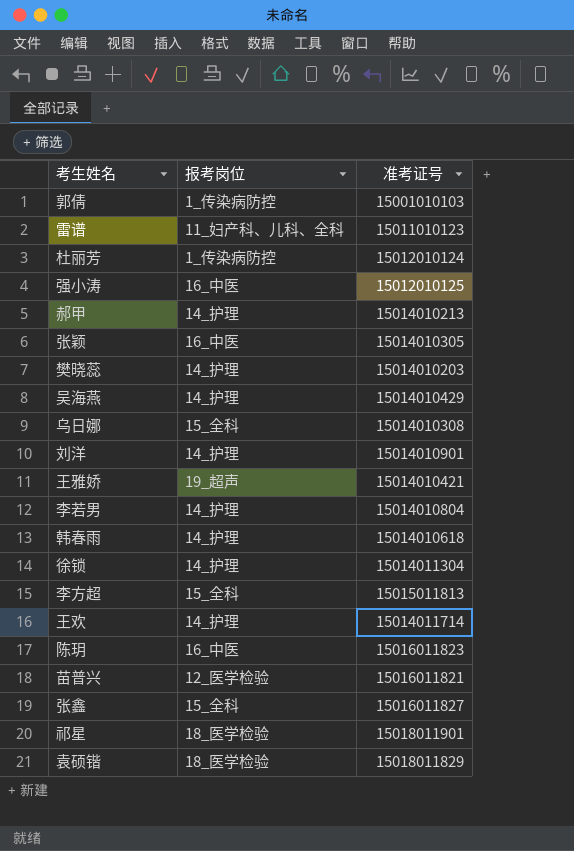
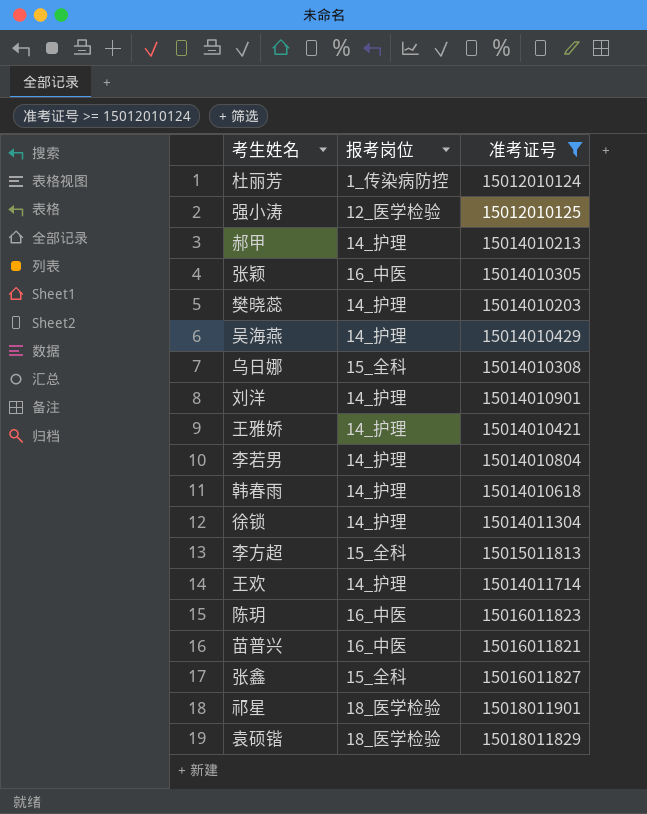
filter: none -> 准考证号 >= 15012010124
强小涛 | 报考岗位: 16_中医 -> 12_医学检验
王雅娇 | 报考岗位: 19_超声 -> 14_护理
苗普兴 | 报考岗位: 12_医学检验 -> 16_中医

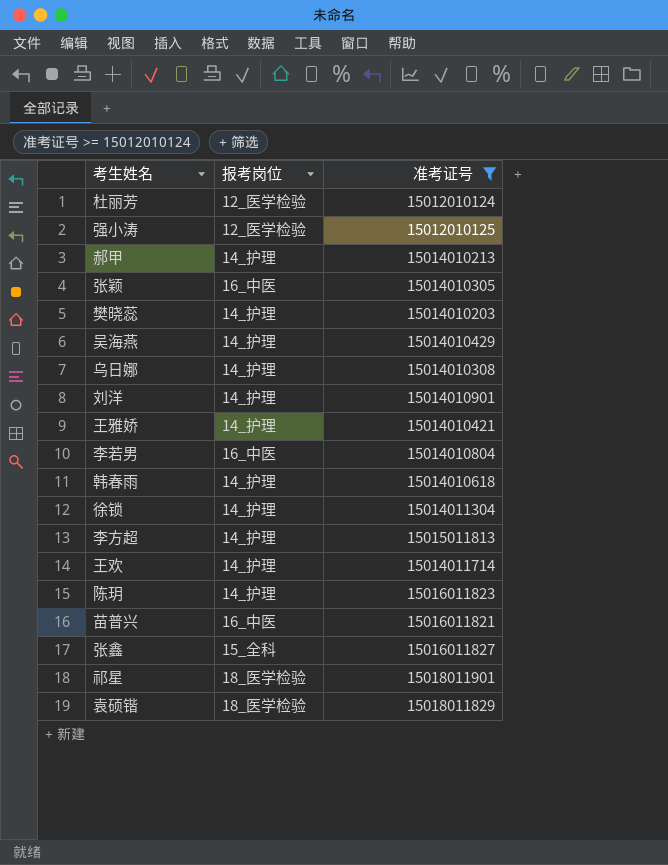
杜丽芳 | 报考岗位: 1_传染病防控 -> 12_医学检验
乌日娜 | 报考岗位: 15_全科 -> 14_护理
李若男 | 报考岗位: 14_护理 -> 16_中医
李方超 | 报考岗位: 15_全科 -> 14_护理
陈玥 | 报考岗位: 16_中医 -> 14_护理

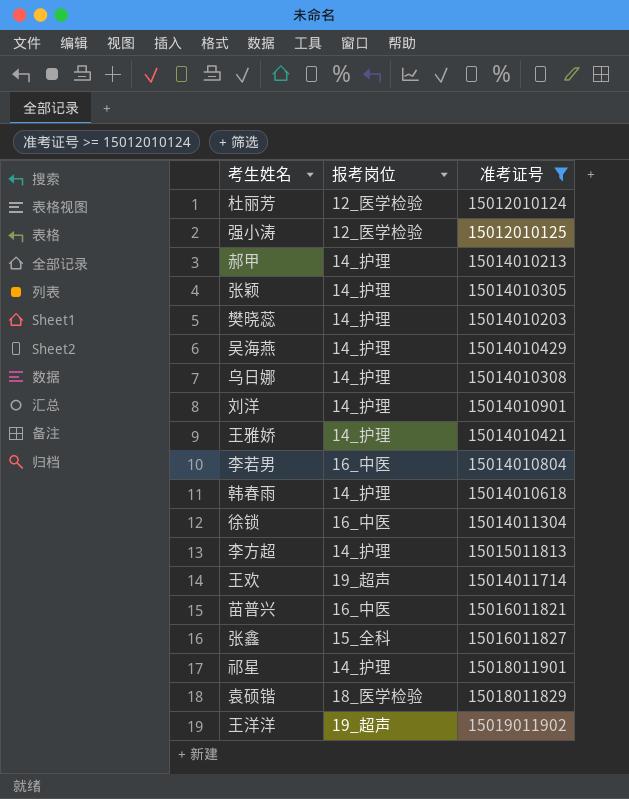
row 陈玥: 14_护理 | 15016011823 -> none
张颖 | 报考岗位: 16_中医 -> 14_护理
徐锁 | 报考岗位: 14_护理 -> 16_中医
王欢 | 报考岗位: 14_护理 -> 19_超声
祁星 | 报考岗位: 18_医学检验 -> 14_护理
row 王洋洋: none -> 19_超声 | 15019011902

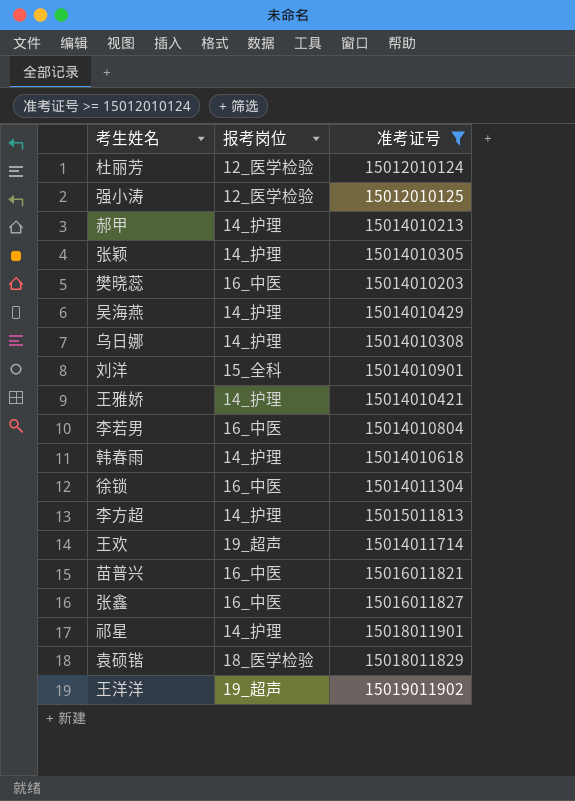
樊晓蕊 | 报考岗位: 14_护理 -> 16_中医
刘洋 | 报考岗位: 14_护理 -> 15_全科
张鑫 | 报考岗位: 15_全科 -> 16_中医

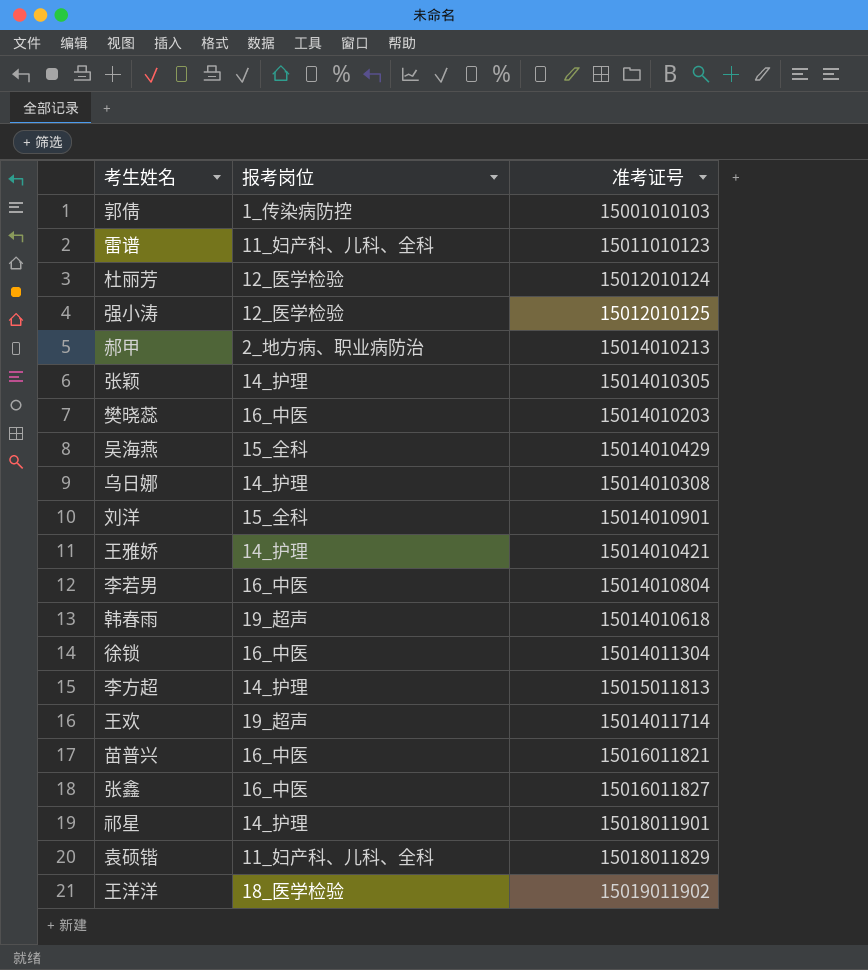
filter: 准考证号 >= 15012010124 -> none
郝甲 | 报考岗位: 14_护理 -> 2_地方病、职业病防治
吴海燕 | 报考岗位: 14_护理 -> 15_全科
韩春雨 | 报考岗位: 14_护理 -> 19_超声
袁硕锴 | 报考岗位: 18_医学检验 -> 11_妇产科、儿科、全科
王洋洋 | 报考岗位: 19_超声 -> 18_医学检验

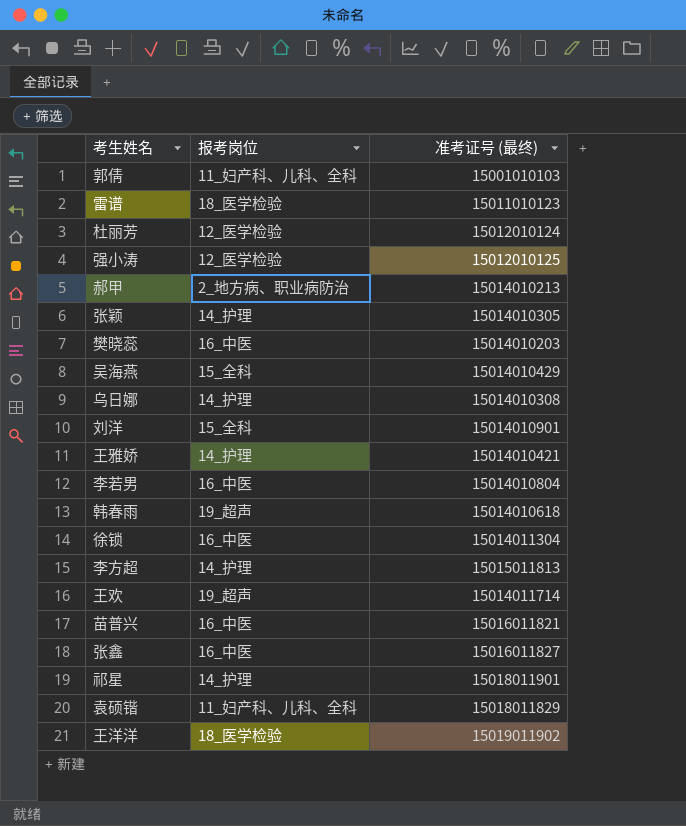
column name: 准考证号 -> 准考证号 (最终)
郭倩 | 报考岗位: 1_传染病防控 -> 11_妇产科、儿科、全科
雷谱 | 报考岗位: 11_妇产科、儿科、全科 -> 18_医学检验

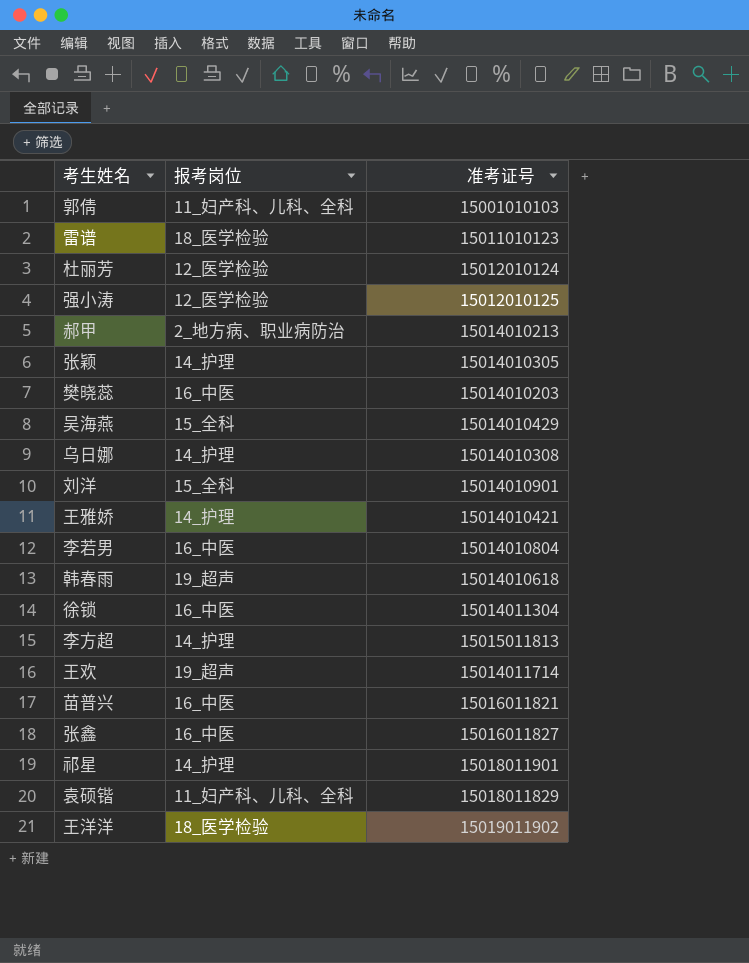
column name: 准考证号 (最终) -> 准考证号

